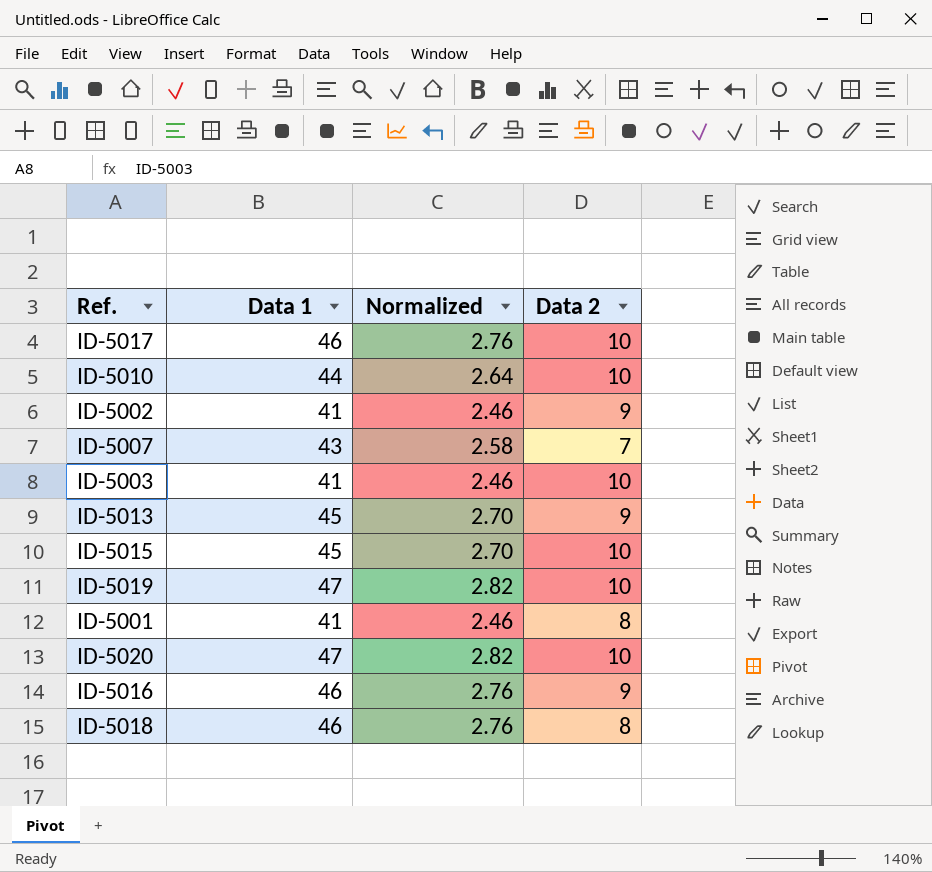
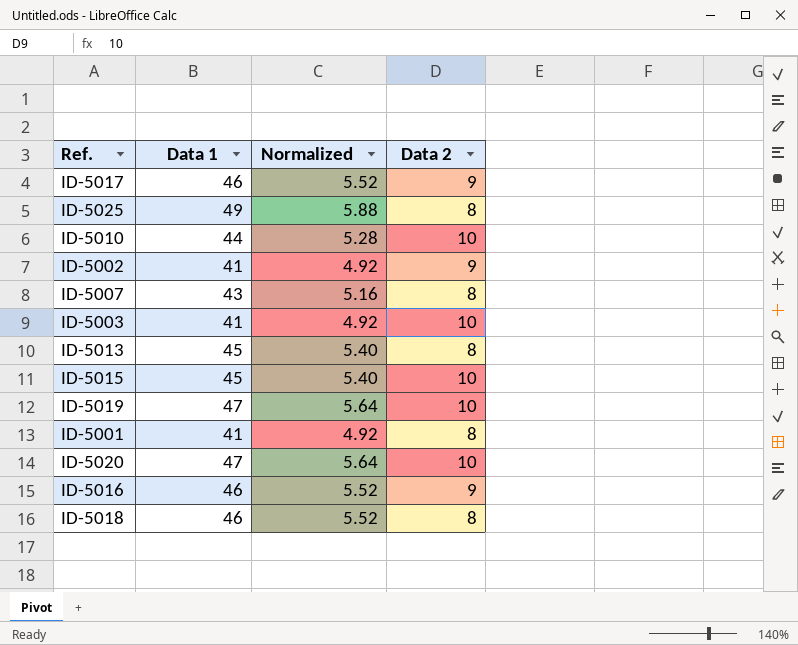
column Normalized | formula: [Data 1] * 0.06 -> [Data 1] * 0.12
ID-5017 | Data 2: 10 -> 9
row ID-5025: none -> 49 | 5.88 | 8
ID-5007 | Data 2: 7 -> 8
ID-5013 | Data 2: 9 -> 8

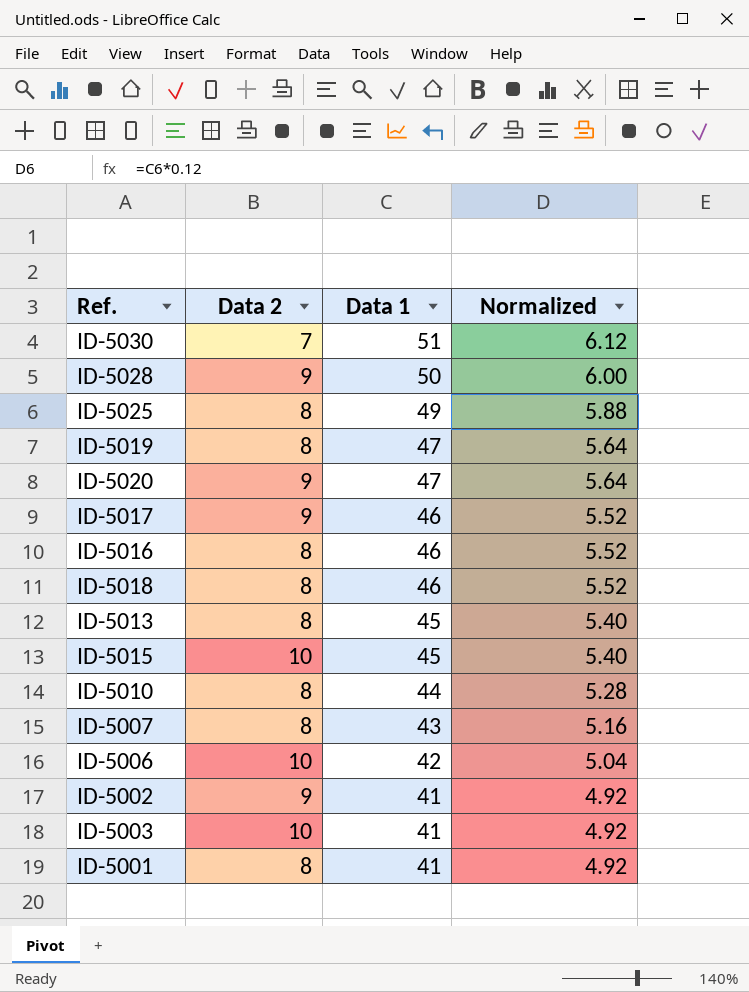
row order: none -> Data 1 descending
column Data 2 | position: 4 -> 2
row ID-5030: none -> 7 | 51 | 6.12
row ID-5028: none -> 9 | 50 | 6.00
ID-5019 | Data 2: 10 -> 8
ID-5020 | Data 2: 10 -> 9
ID-5016 | Data 2: 9 -> 8
ID-5010 | Data 2: 10 -> 8
row ID-5006: none -> 10 | 42 | 5.04

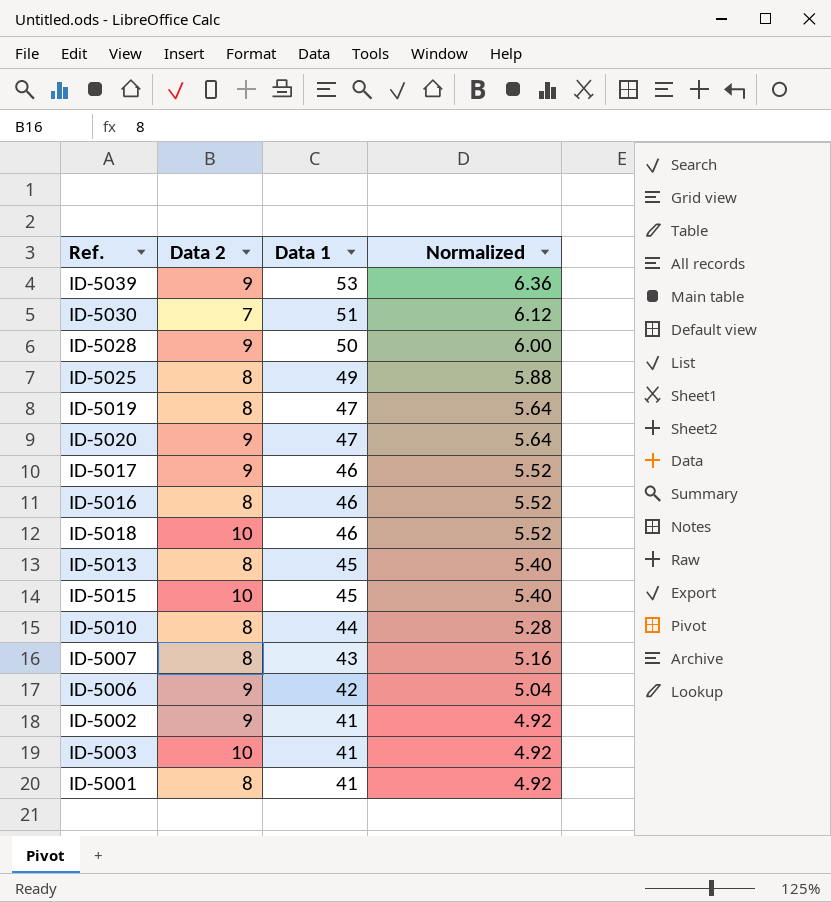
row ID-5039: none -> 9 | 53 | 6.36
ID-5018 | Data 2: 8 -> 10
ID-5006 | Data 2: 10 -> 9

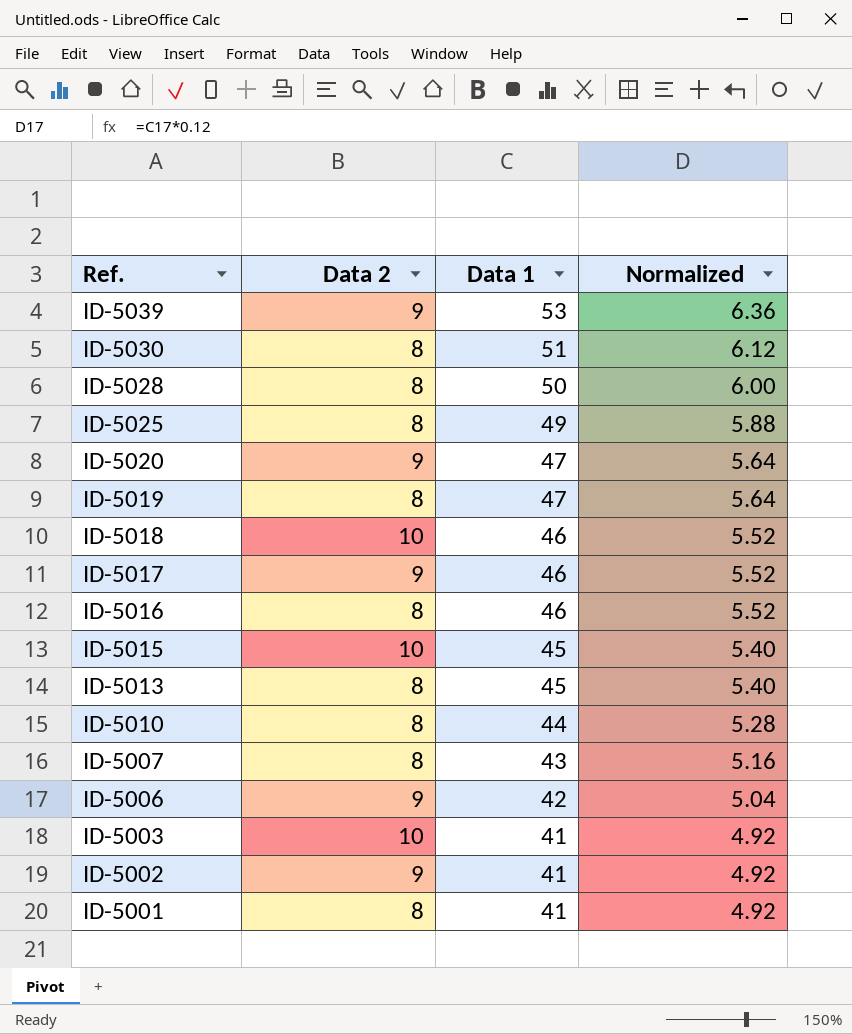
row order: Data 1 descending -> Ref. descending
ID-5030 | Data 2: 7 -> 8
ID-5028 | Data 2: 9 -> 8

